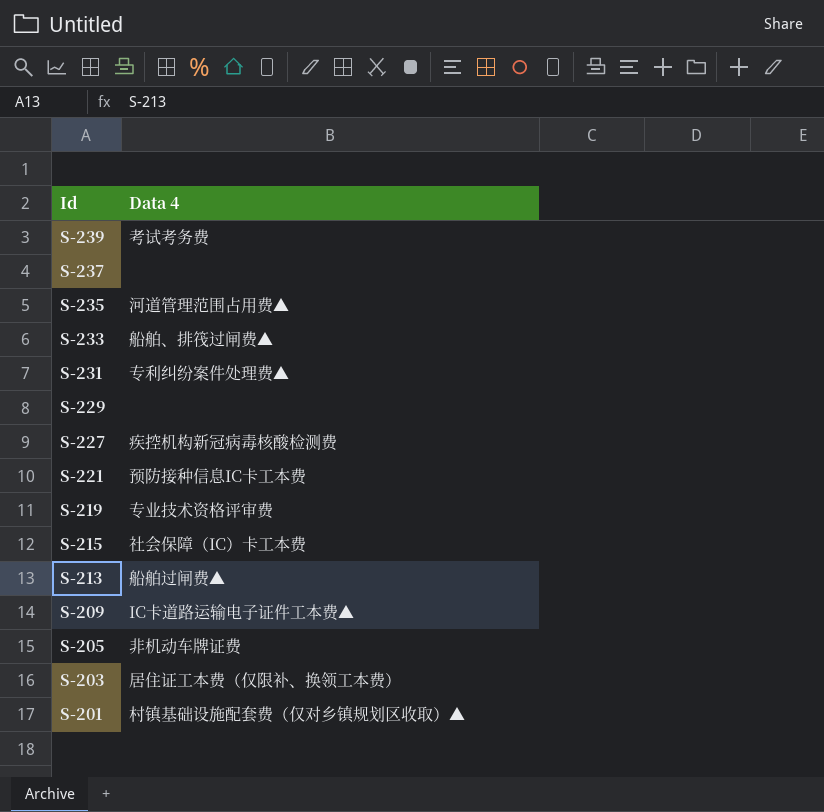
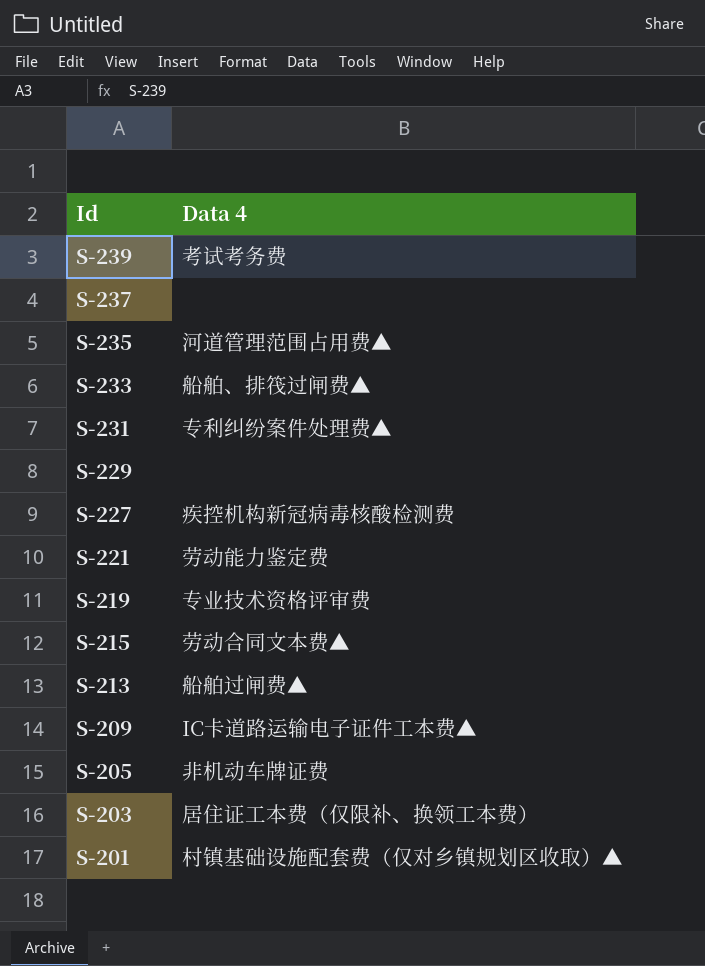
S-221 | Data 4: 预防接种信息IC卡工本费 -> 劳动能力鉴定费
S-215 | Data 4: 社会保障（IC）卡工本费 -> 劳动合同文本费▲

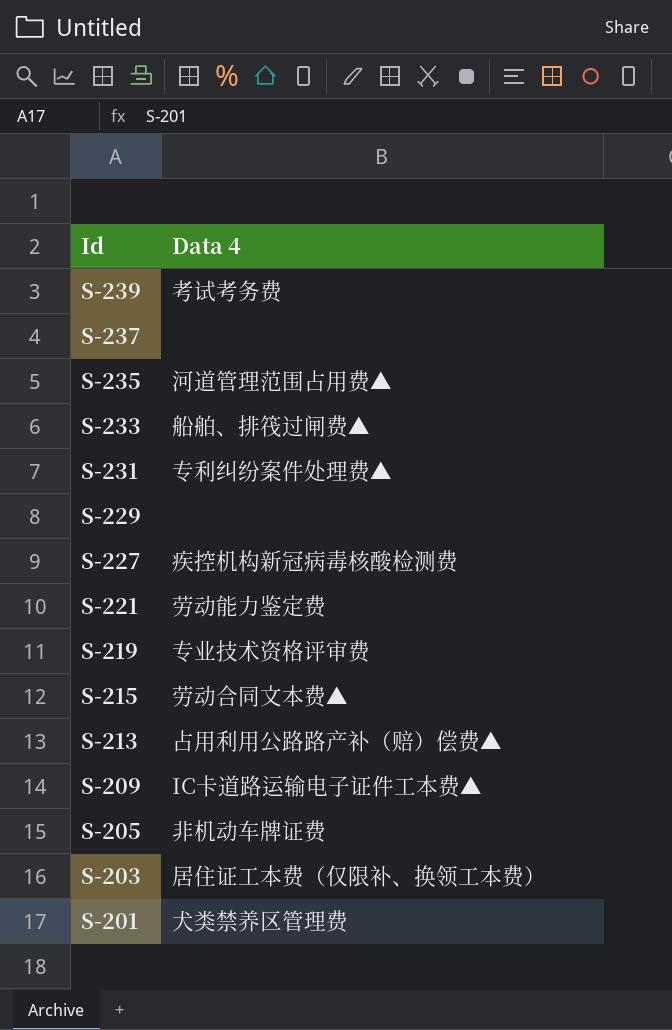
S-213 | Data 4: 船舶过闸费▲ -> 占用利用公路路产补（赔）偿费▲
S-201 | Data 4: 村镇基础设施配套费（仅对乡镇规划区收取）▲ -> 犬类禁养区管理费

